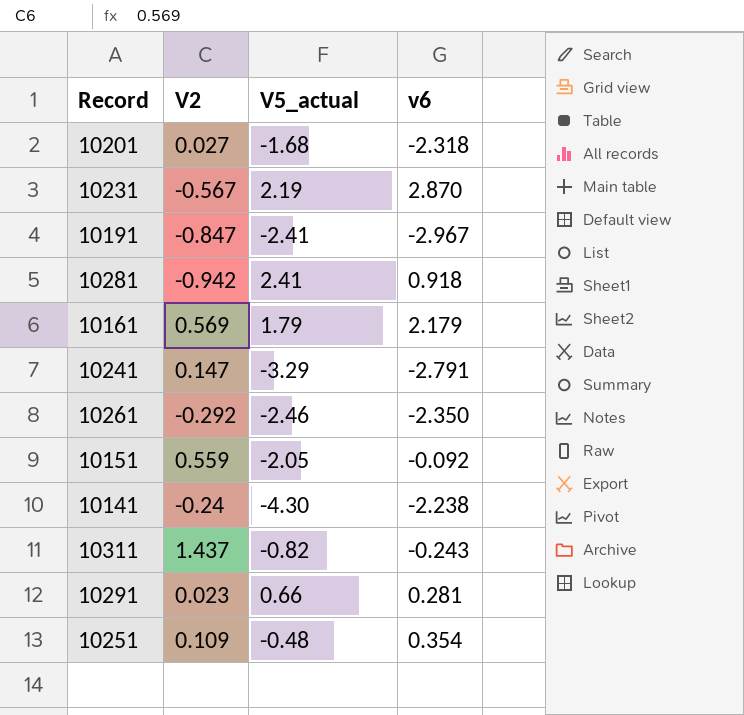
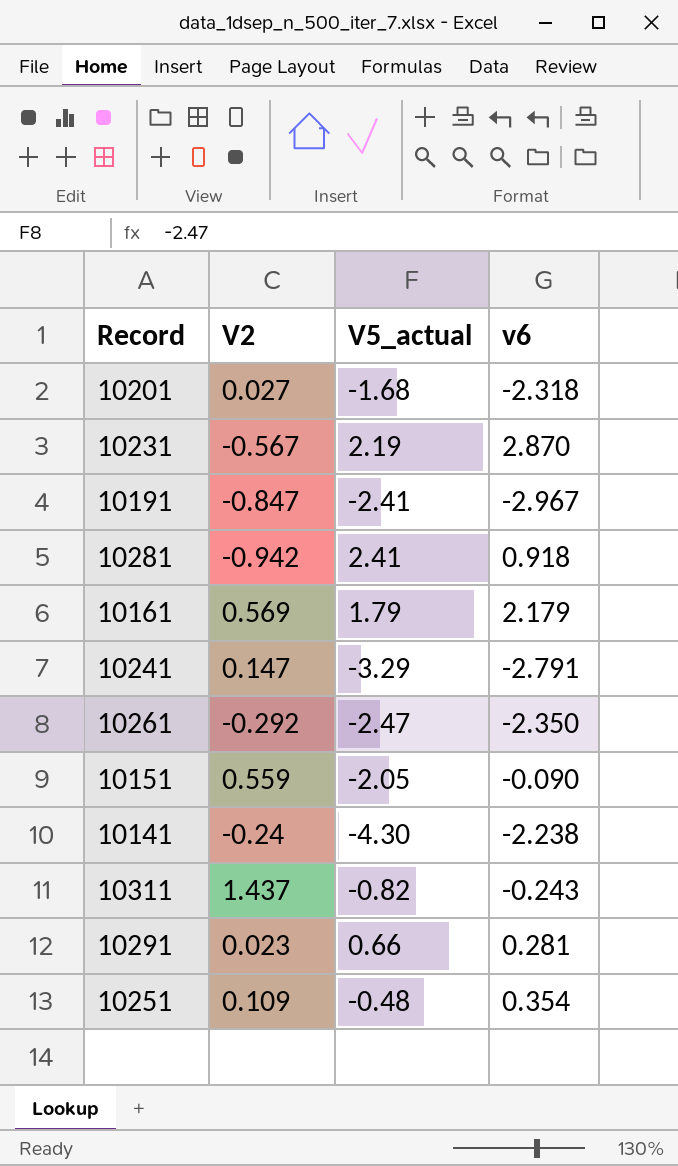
10261 | V5_actual: -2.46 -> -2.47
10151 | v6: -0.092 -> -0.090

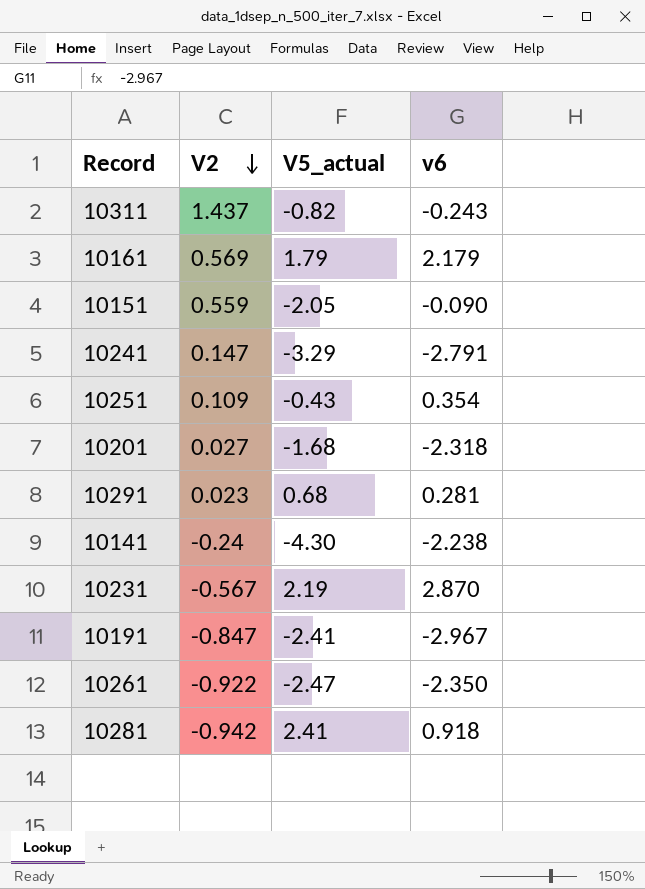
row order: none -> V2 descending
10251 | V5_actual: -0.48 -> -0.43
10291 | V5_actual: 0.66 -> 0.68
10261 | V2: -0.292 -> -0.922

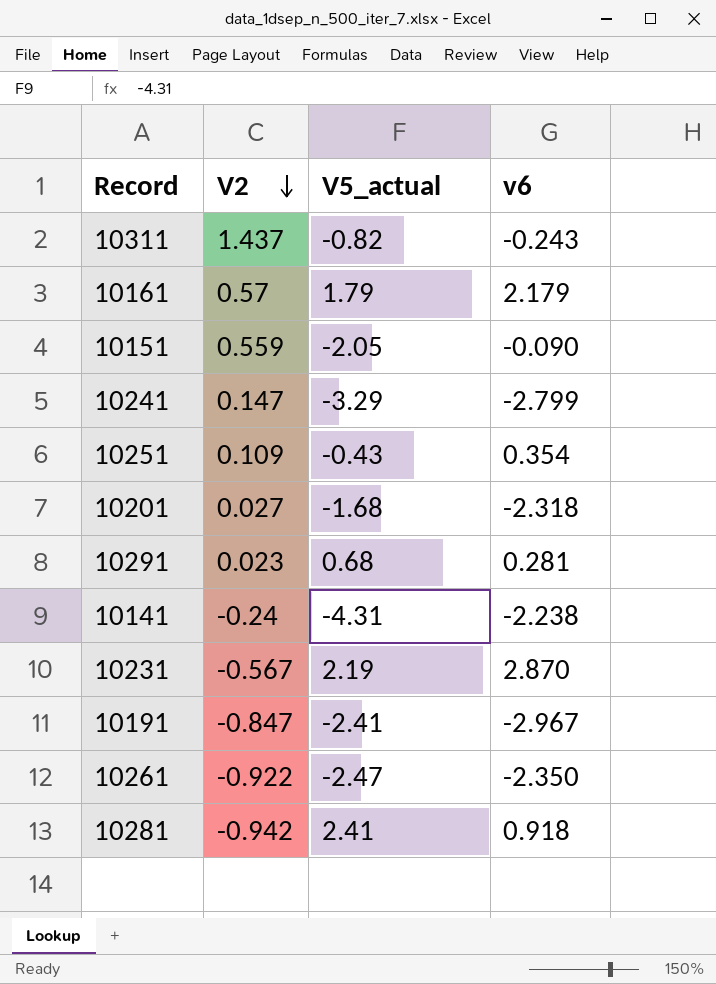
10161 | V2: 0.569 -> 0.57
10241 | v6: -2.791 -> -2.799
10141 | V5_actual: -4.30 -> -4.31

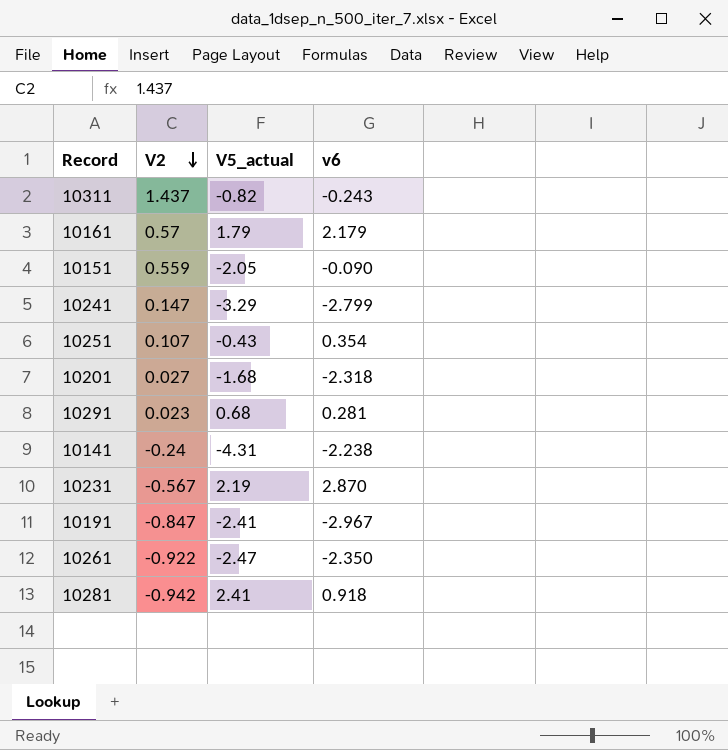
10251 | V2: 0.109 -> 0.107

